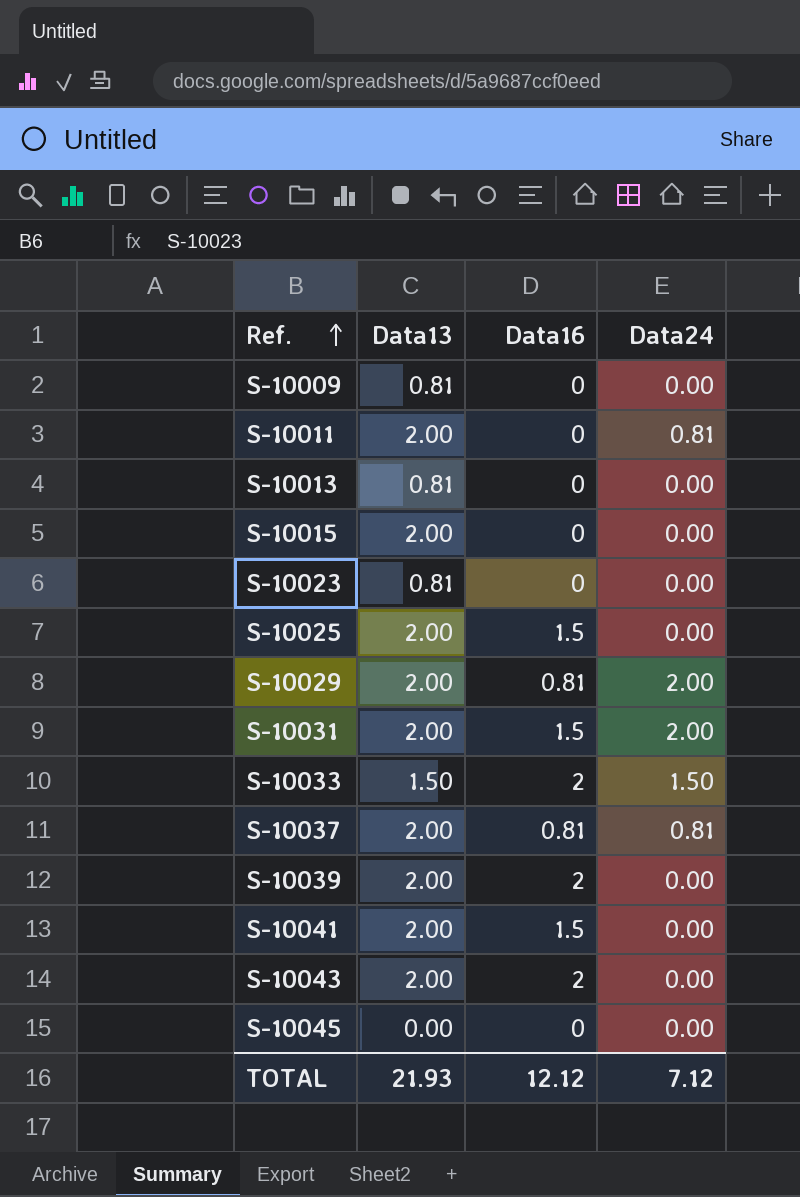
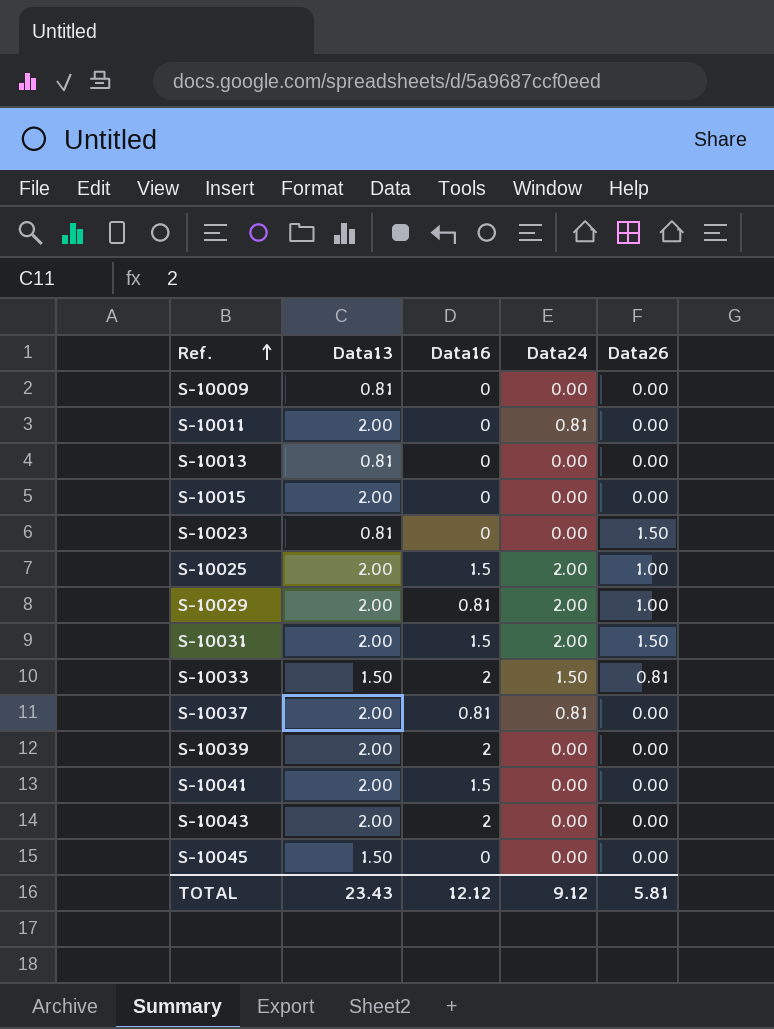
column Data26 | position: none -> 5
S-10025 | Data24: 0.00 -> 2.00
S-10045 | Data13: 0.00 -> 1.50
TOTAL | Data13: 21.93 -> 23.43
TOTAL | Data24: 7.12 -> 9.12

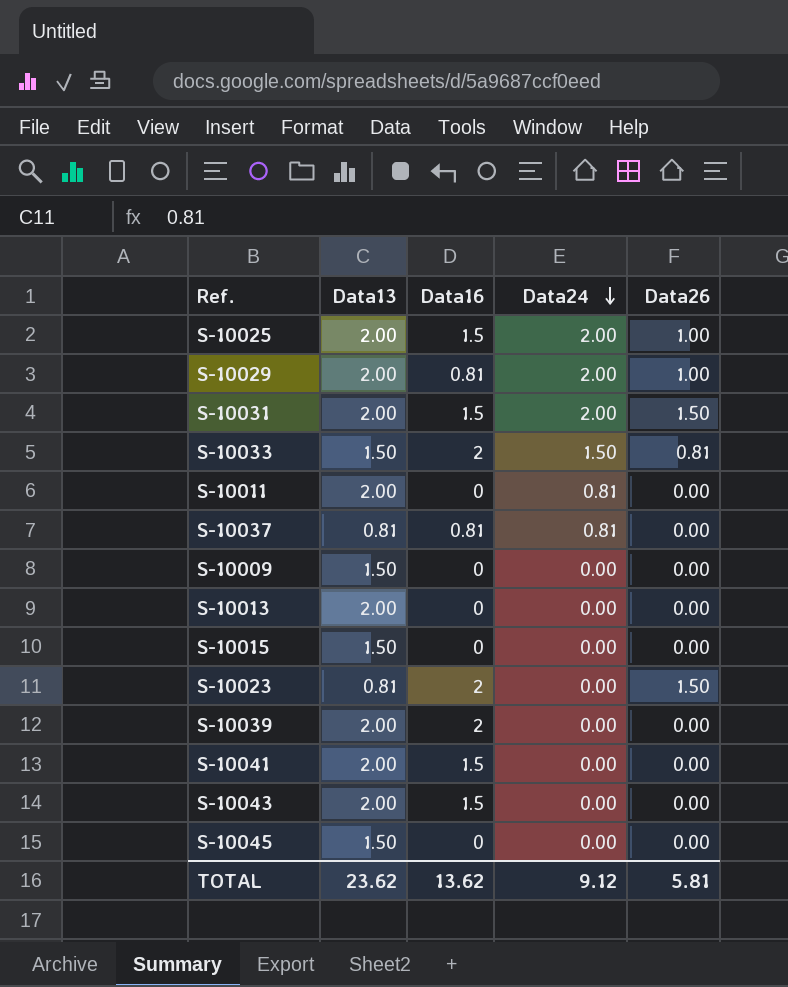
row order: Ref. ascending -> Data24 descending
S-10037 | Data13: 2.00 -> 0.81
S-10009 | Data13: 0.81 -> 1.50
S-10013 | Data13: 0.81 -> 2.00
S-10015 | Data13: 2.00 -> 1.50
S-10023 | Data16: 0 -> 2
S-10043 | Data16: 2 -> 1.5
TOTAL | Data13: 23.43 -> 23.62
TOTAL | Data16: 12.12 -> 13.62

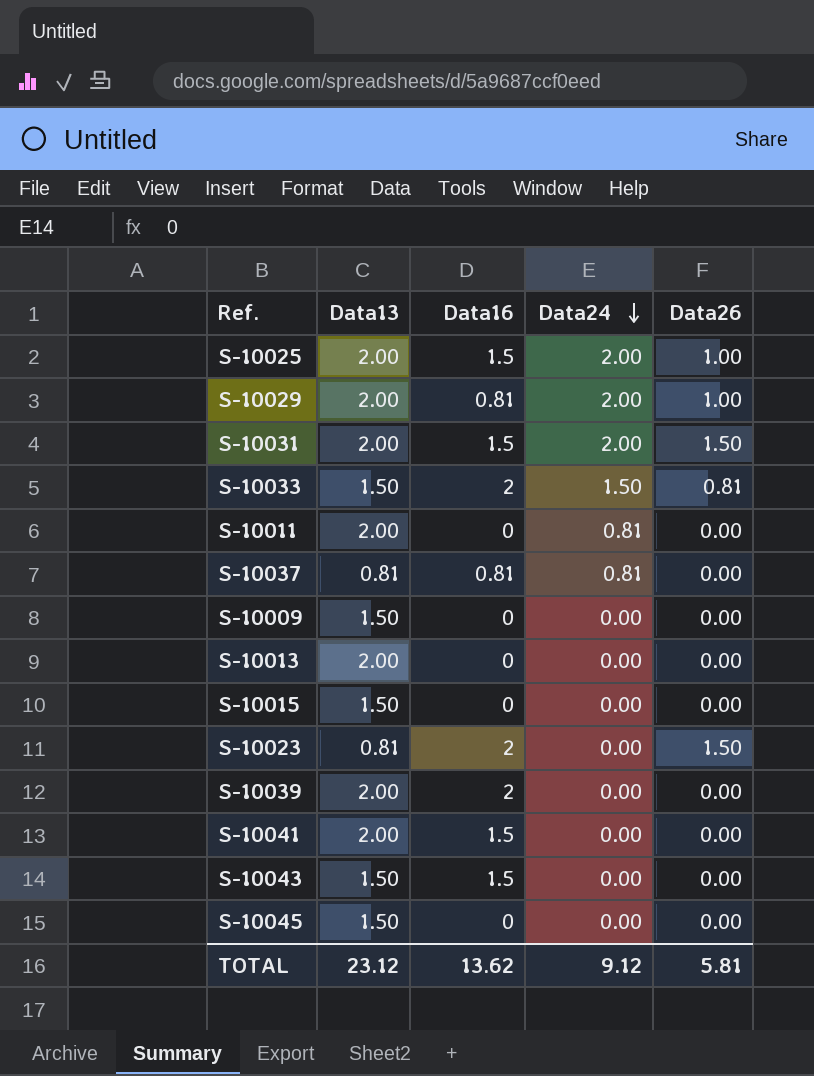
S-10043 | Data13: 2.00 -> 1.50
TOTAL | Data13: 23.62 -> 23.12

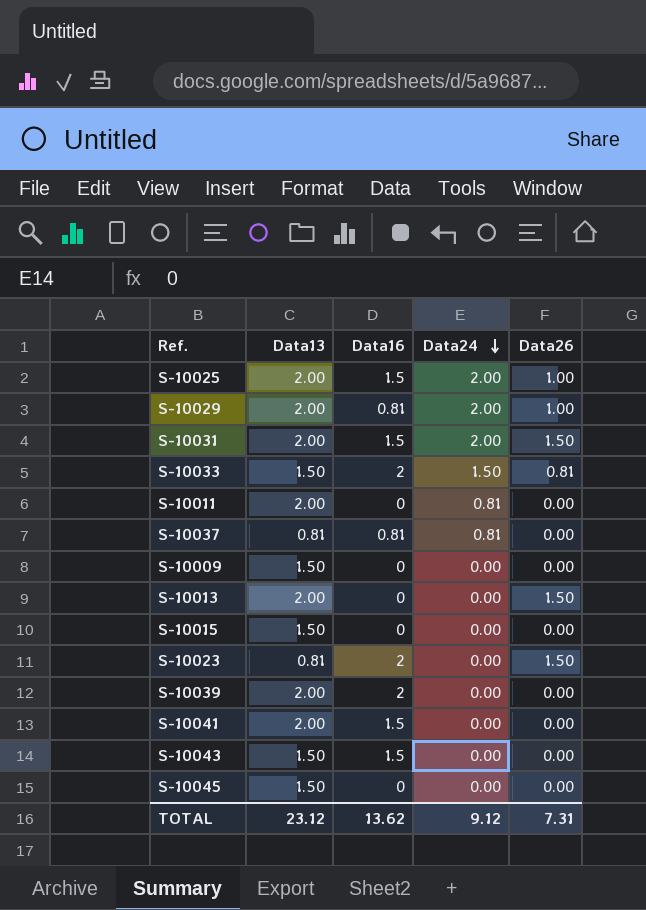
S-10013 | Data26: 0.00 -> 1.50
TOTAL | Data26: 5.81 -> 7.31

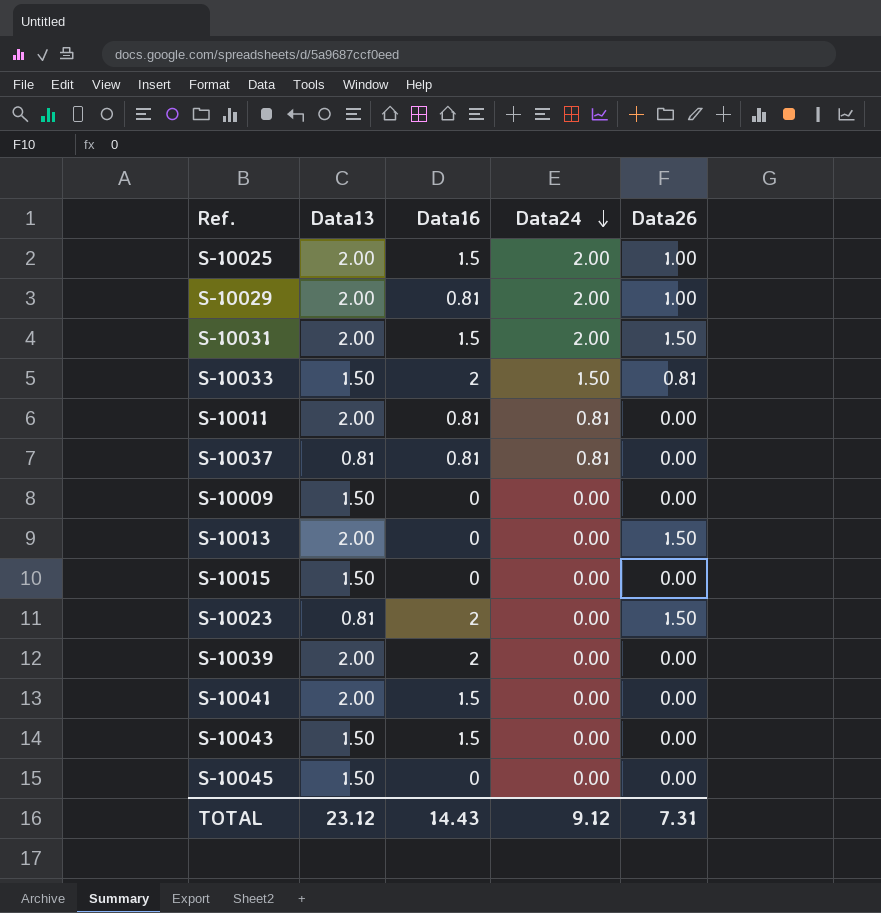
S-10011 | Data16: 0 -> 0.81
TOTAL | Data16: 13.62 -> 14.43

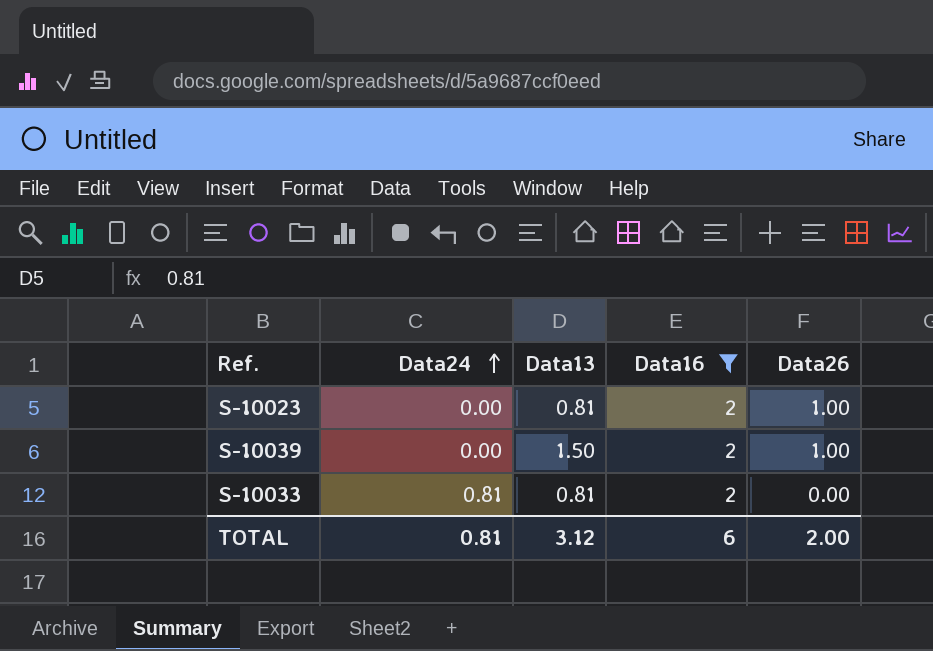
filter: none -> Data16 = 2
row order: Data24 descending -> Data24 ascending
column Data24 | position: 4 -> 2
S-10023 | Data26: 1.50 -> 1.00
S-10039 | Data13: 2.00 -> 1.50
S-10039 | Data26: 0.00 -> 1.00
S-10033 | Data24: 1.50 -> 0.81
S-10033 | Data13: 1.50 -> 0.81
S-10033 | Data26: 0.81 -> 0.00
TOTAL | Data24: 9.12 -> 0.81
TOTAL | Data13: 23.12 -> 3.12
TOTAL | Data16: 14.43 -> 6
TOTAL | Data26: 7.31 -> 2.00

